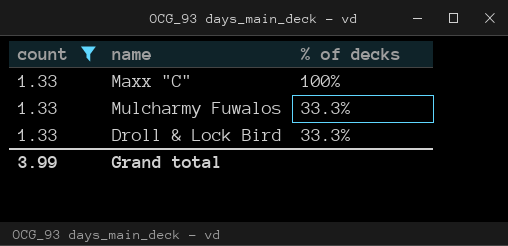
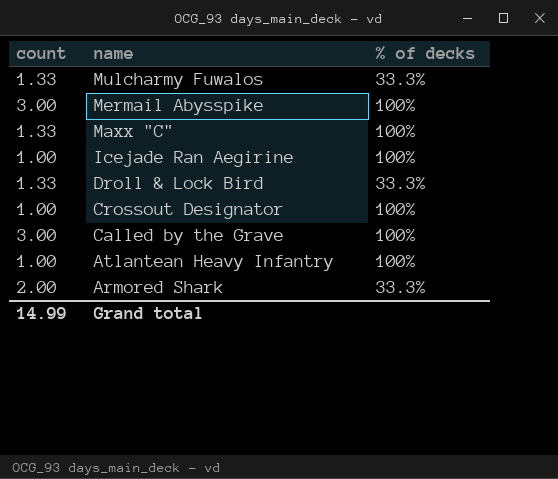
filter: count = 1.33 -> none
row order: % of decks descending -> name descending
Grand total | count: 3.99 -> 14.99

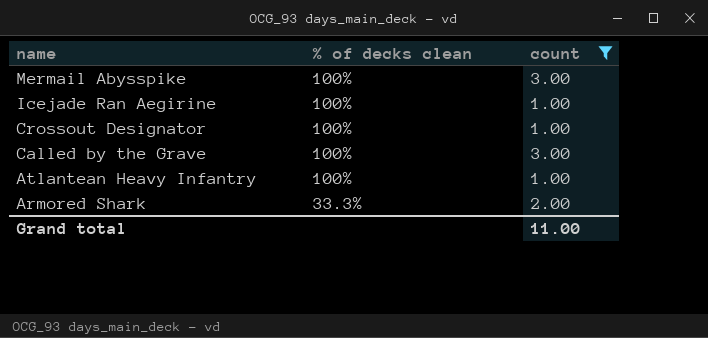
filter: none -> count != 1.33
column name: % of decks -> % of decks clean
column count | position: 1 -> 3
Grand total | count: 14.99 -> 11.00

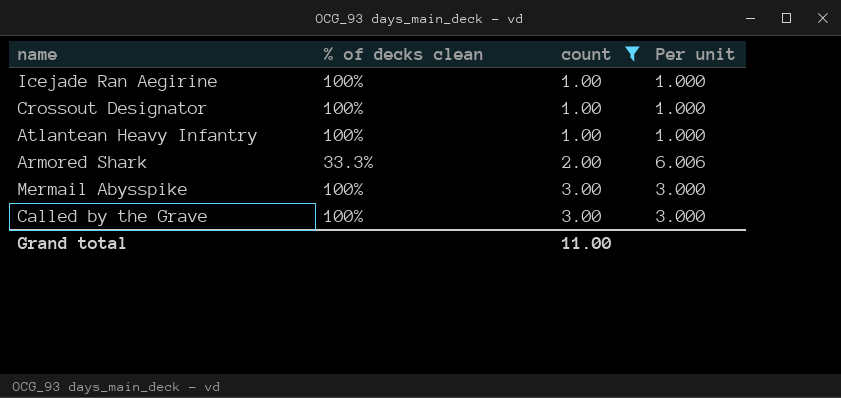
row order: name descending -> count ascending
column Per unit | formula: none -> [count] / [% of decks clean]

